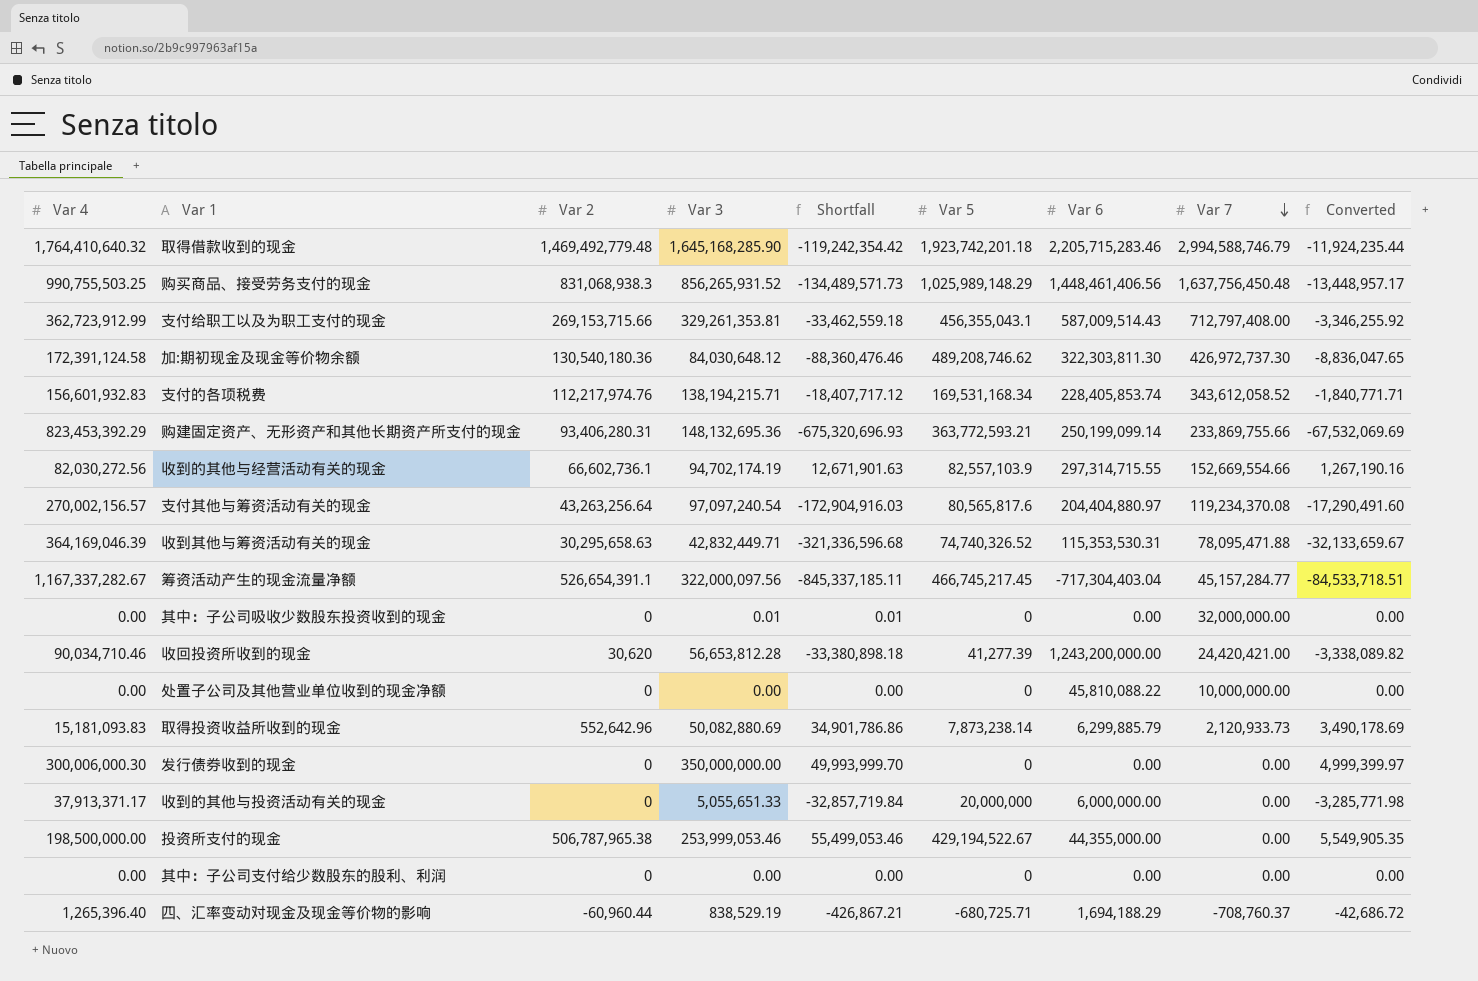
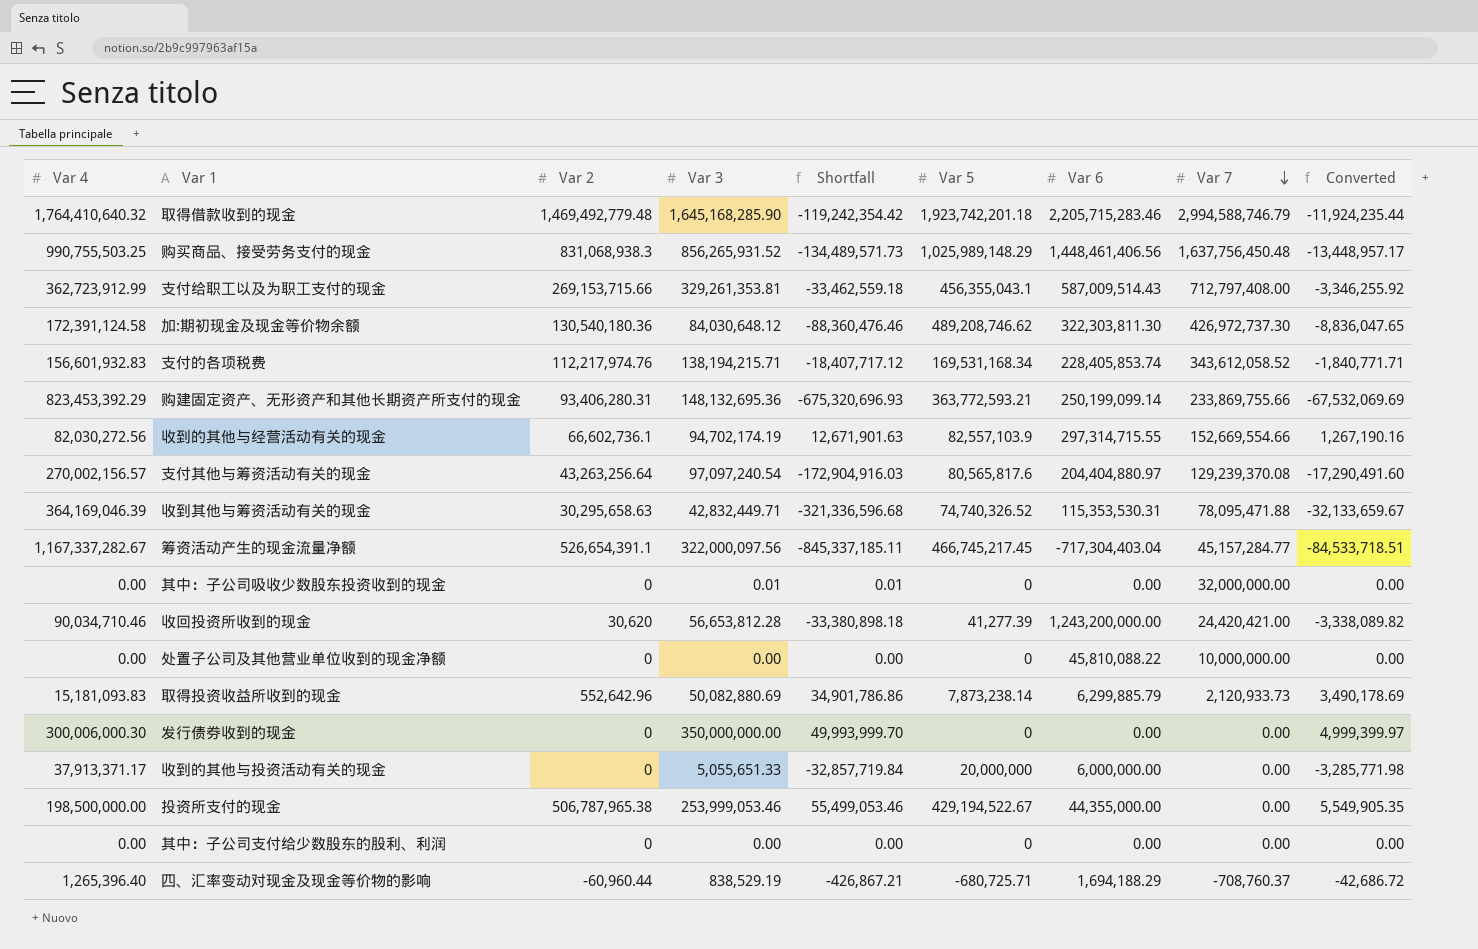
支付其他与筹资活动有关的现金 | Var 7: 119,234,370.08 -> 129,239,370.08

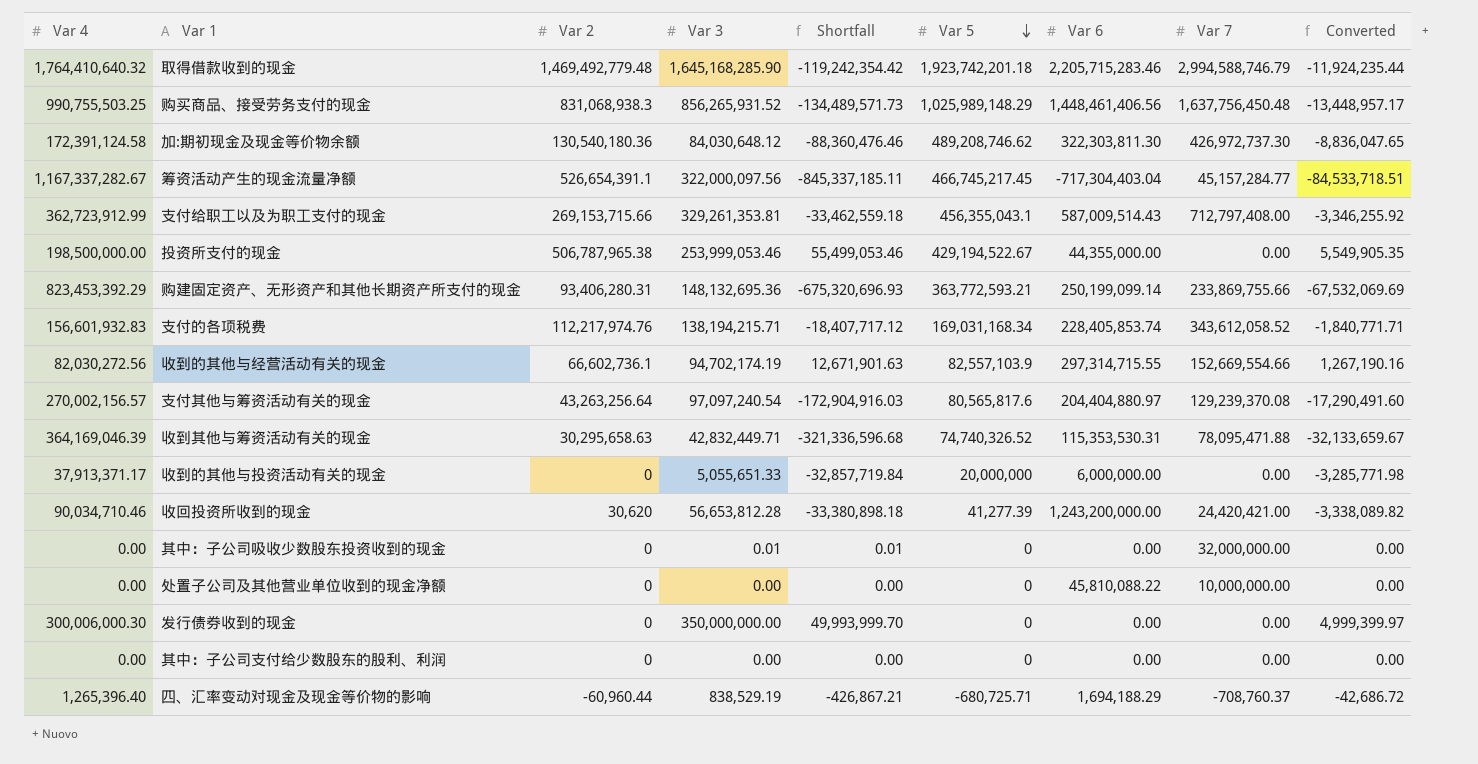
row order: Var 7 descending -> Var 5 descending
row 取得投资收益所收到的现金: 15,181,093.83 | 552,642.96 | 50,082,880.69 | 34,901,786.86 | 7,873,238.14 | 6,299,885.79 | 2,120,933.73 | 3,490,178.69 -> none
支付的各项税费 | Var 5: 169,531,168.34 -> 169,031,168.34

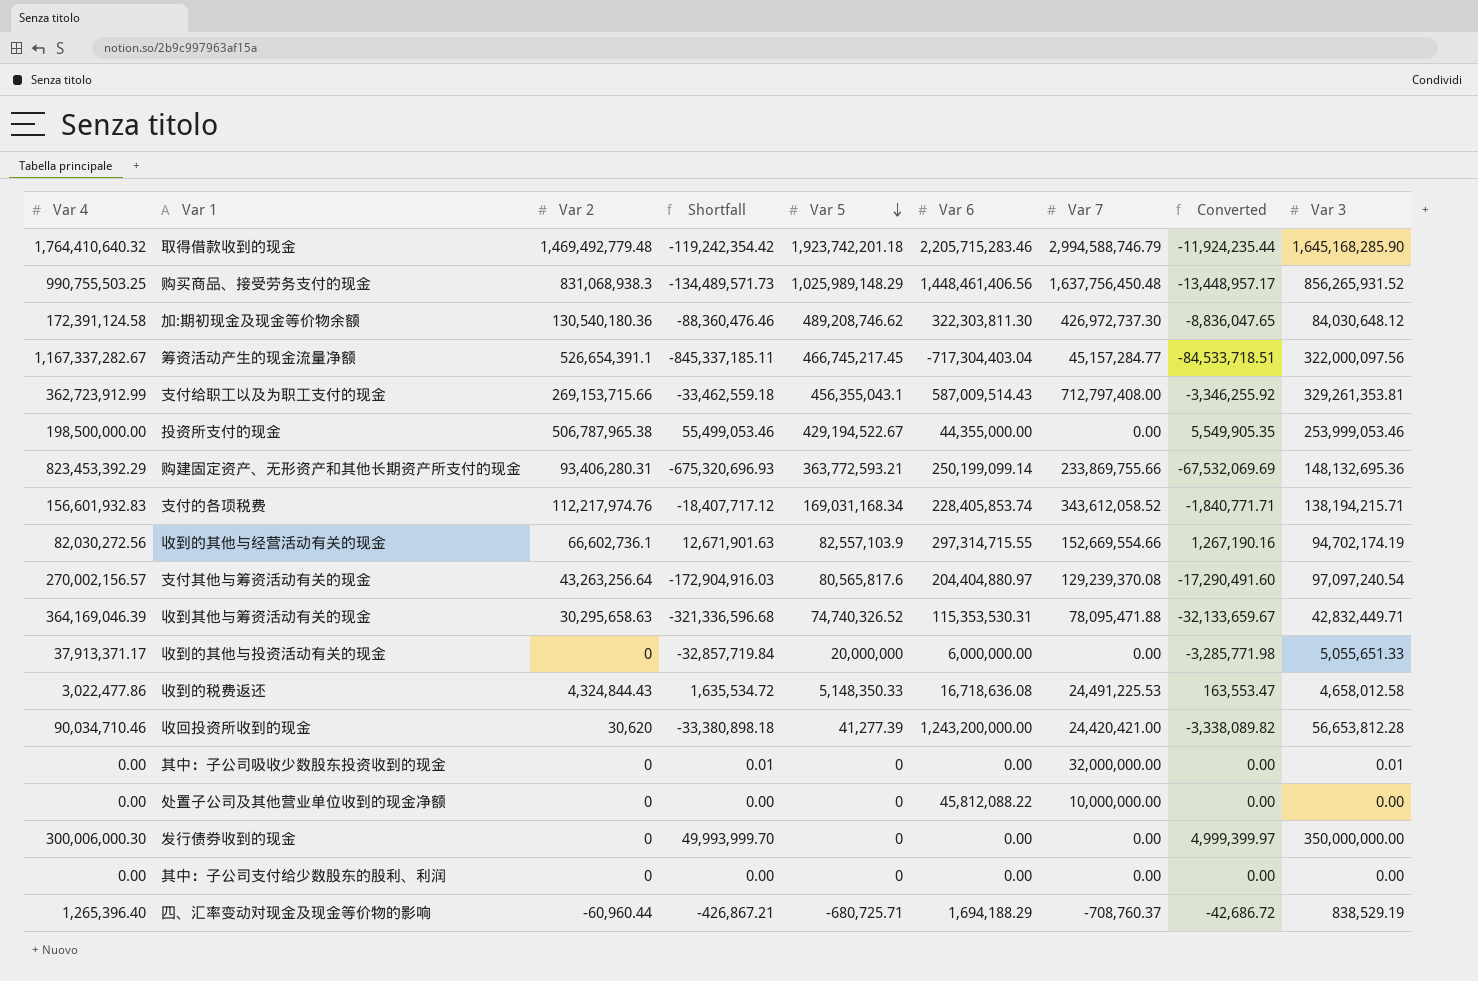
column Var 3 | position: 4 -> 9
row 收到的税费返还: none -> 3,022,477.86 | 4,324,844.43 | 1,635,534.72 | 5,148,350.33 | 16,718,636.08 | 24,491,225.53 | 163,553.47 | 4,658,012.58
处置子公司及其他营业单位收到的现金净额 | Var 6: 45,810,088.22 -> 45,812,088.22

